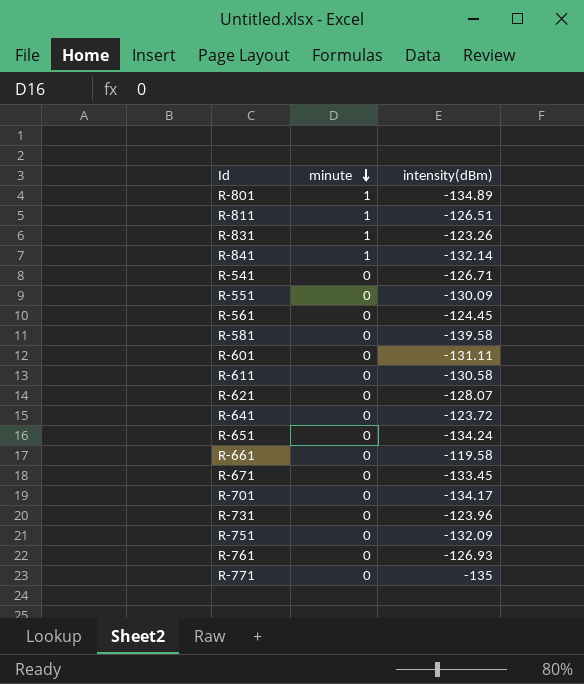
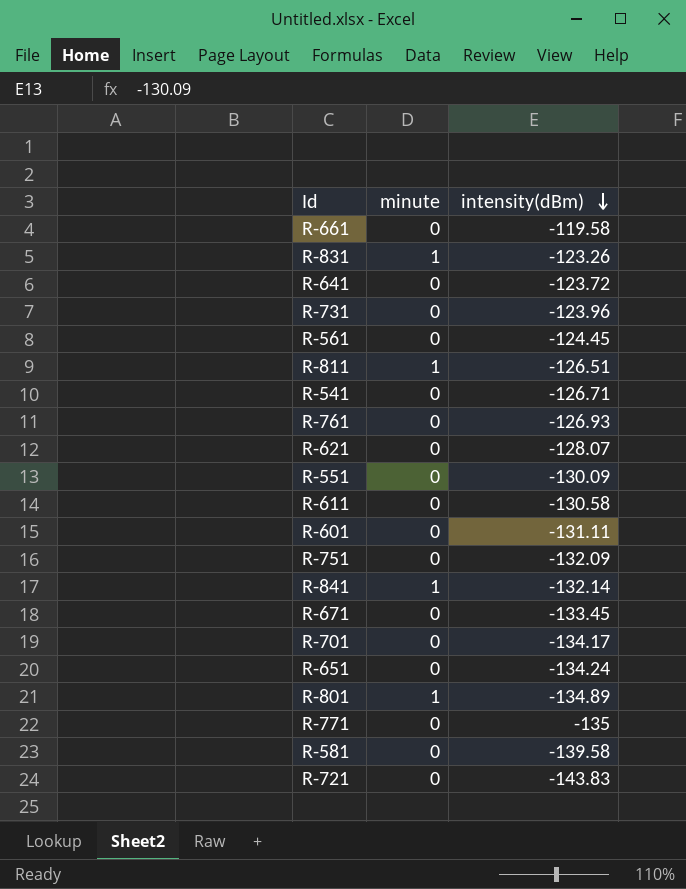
row order: minute descending -> intensity(dBm) descending
row R-721: none -> 0 | -143.83

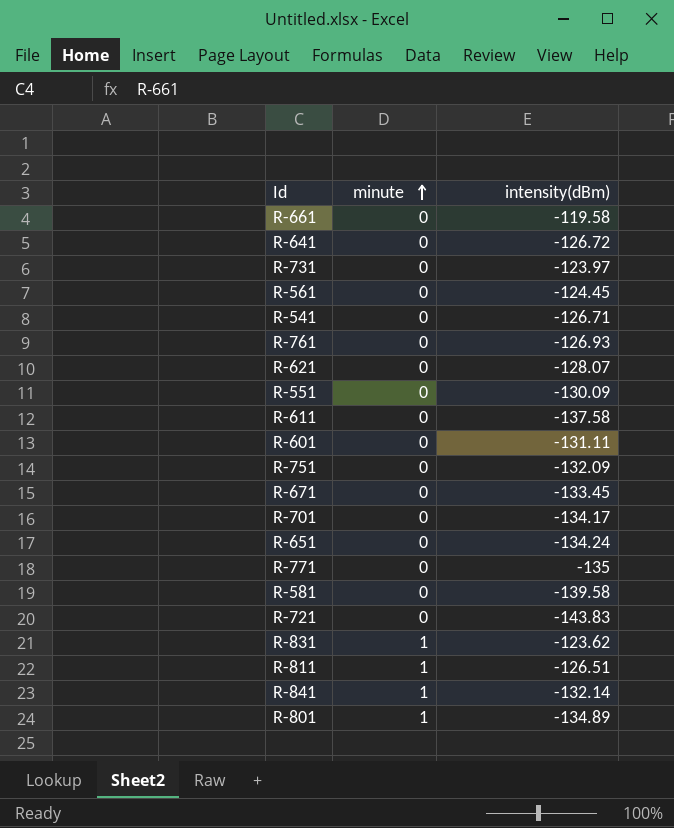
row order: intensity(dBm) descending -> minute ascending
R-641 | intensity(dBm): -123.72 -> -126.72
R-731 | intensity(dBm): -123.96 -> -123.97
R-611 | intensity(dBm): -130.58 -> -137.58
R-831 | intensity(dBm): -123.26 -> -123.62

